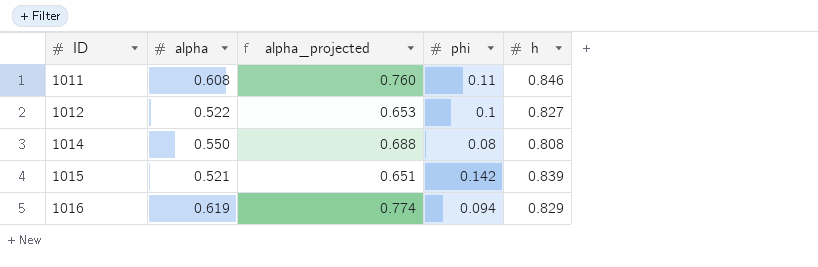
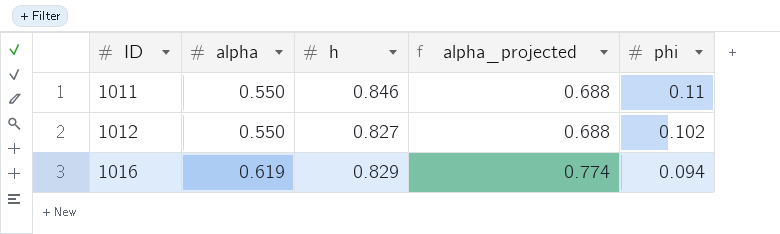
column h | position: 5 -> 3
row 1014: 0.550 | 0.688 | 0.08 | 0.808 -> none
row 1015: 0.521 | 0.651 | 0.142 | 0.839 -> none
1011 | alpha: 0.608 -> 0.550
1011 | alpha_projected: 0.760 -> 0.688
1012 | alpha: 0.522 -> 0.550
1012 | alpha_projected: 0.653 -> 0.688
1012 | phi: 0.1 -> 0.102

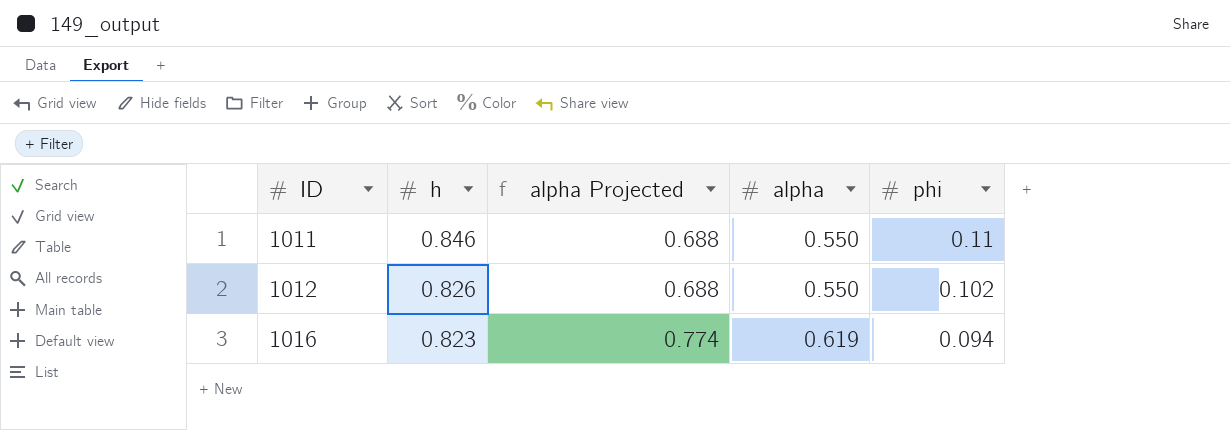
column name: alpha_projected -> alpha Projected
column alpha | position: 2 -> 4
1012 | h: 0.827 -> 0.826
1016 | h: 0.829 -> 0.823

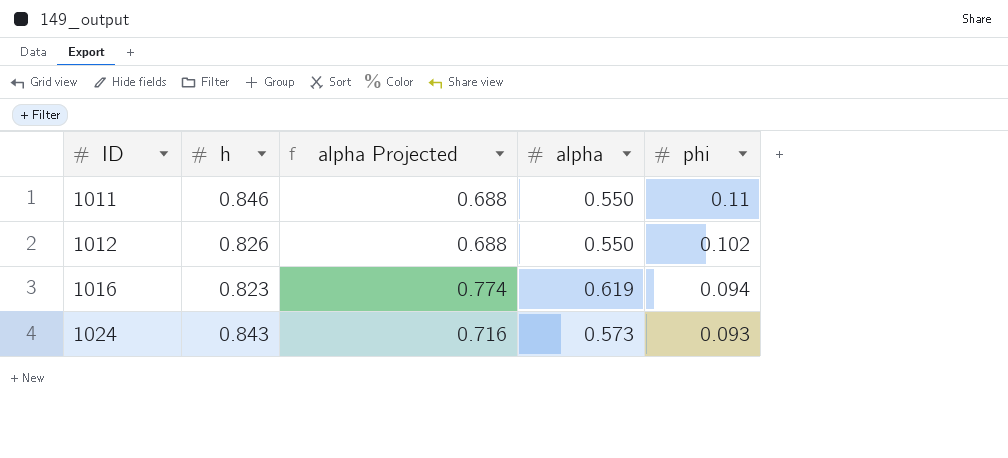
row 1024: none -> 0.843 | 0.716 | 0.573 | 0.093

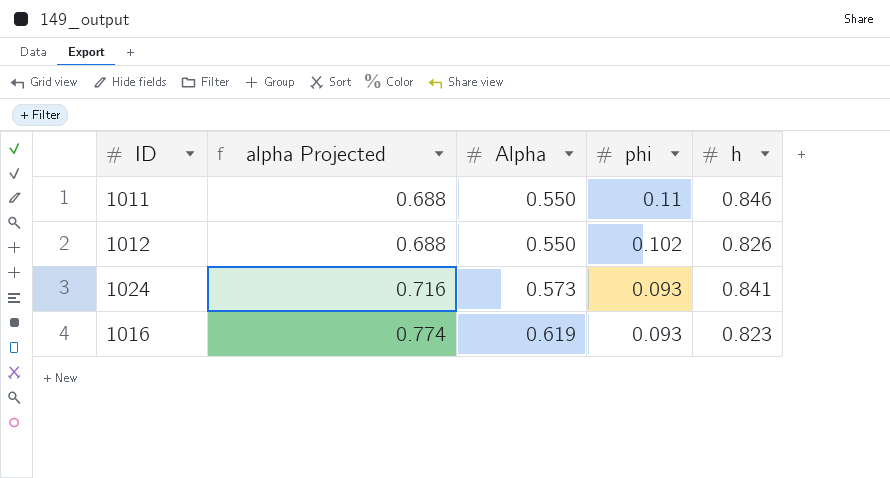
row order: ID ascending -> alpha Projected ascending
column name: alpha -> Alpha
column h | position: 2 -> 5
1024 | h: 0.843 -> 0.841
1016 | phi: 0.094 -> 0.093

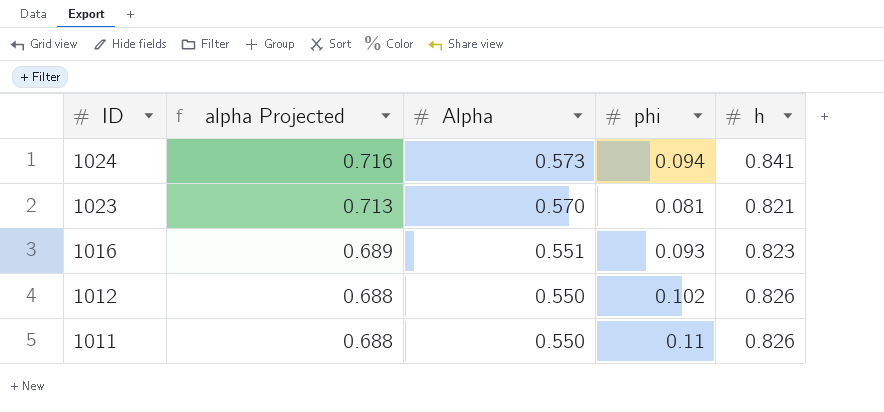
row order: alpha Projected ascending -> ID descending
1024 | phi: 0.093 -> 0.094
row 1023: none -> 0.713 | 0.570 | 0.081 | 0.821
1016 | alpha Projected: 0.774 -> 0.689
1016 | Alpha: 0.619 -> 0.551
1011 | h: 0.846 -> 0.826

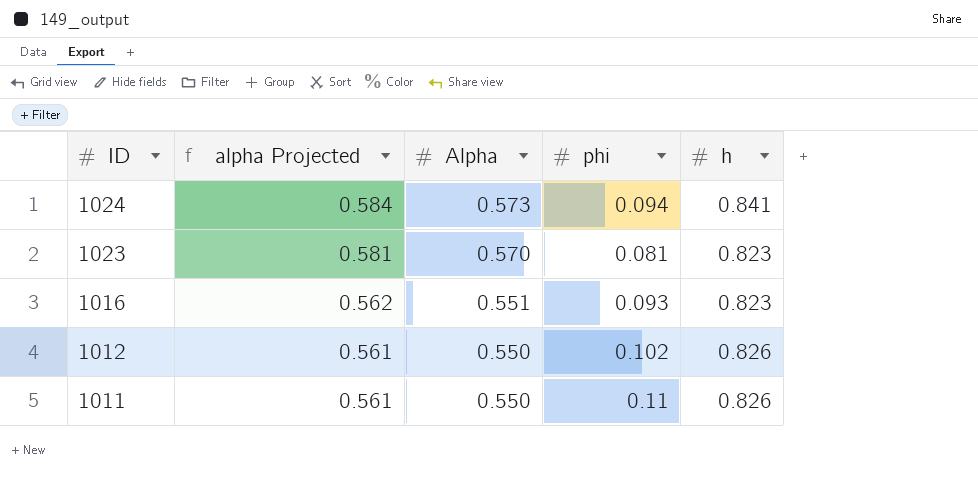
column alpha Projected | formula: [Alpha] * 1.25 -> [Alpha] * 1.02
1023 | h: 0.821 -> 0.823

